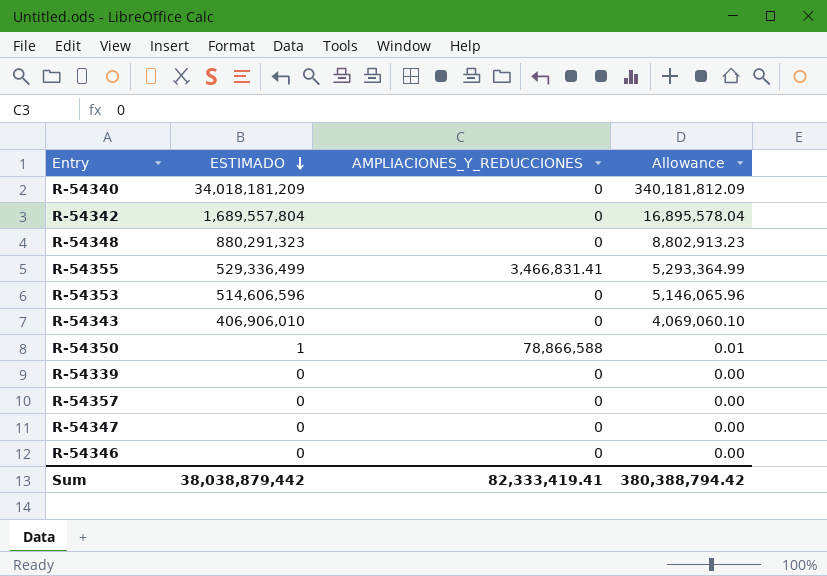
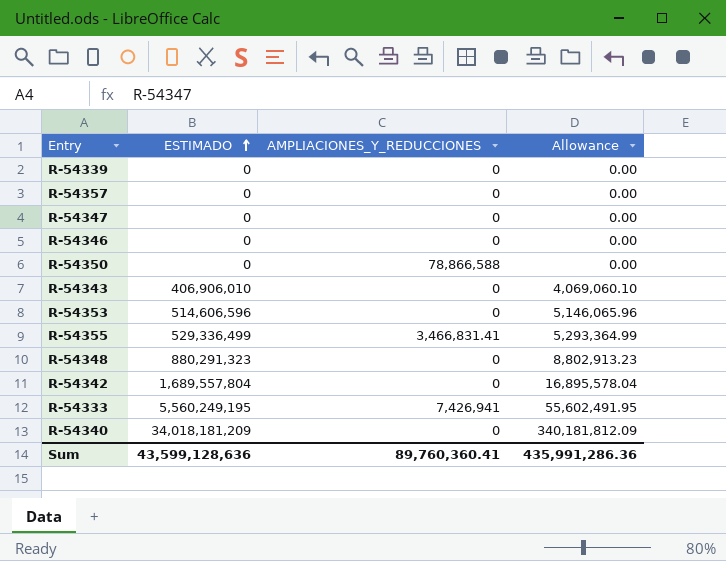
row order: ESTIMADO descending -> ESTIMADO ascending
R-54350 | ESTIMADO: 1 -> 0
R-54350 | Allowance: 0.01 -> 0.00
row R-54333: none -> 5,560,249,195 | 7,426,941 | 55,602,491.95
Sum | ESTIMADO: 38,038,879,442 -> 43,599,128,636
Sum | AMPLIACIONES_Y_REDUCCIONES: 82,333,419.41 -> 89,760,360.41
Sum | Allowance: 380,388,794.42 -> 435,991,286.36

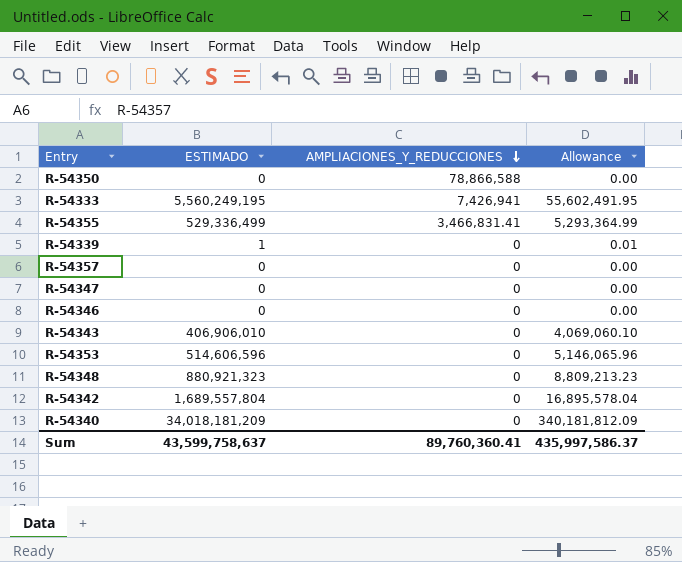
row order: ESTIMADO ascending -> AMPLIACIONES_Y_REDUCCIONES descending
R-54339 | ESTIMADO: 0 -> 1
R-54339 | Allowance: 0.00 -> 0.01
R-54348 | ESTIMADO: 880,291,323 -> 880,921,323
R-54348 | Allowance: 8,802,913.23 -> 8,809,213.23
Sum | ESTIMADO: 43,599,128,636 -> 43,599,758,637
Sum | Allowance: 435,991,286.36 -> 435,997,586.37

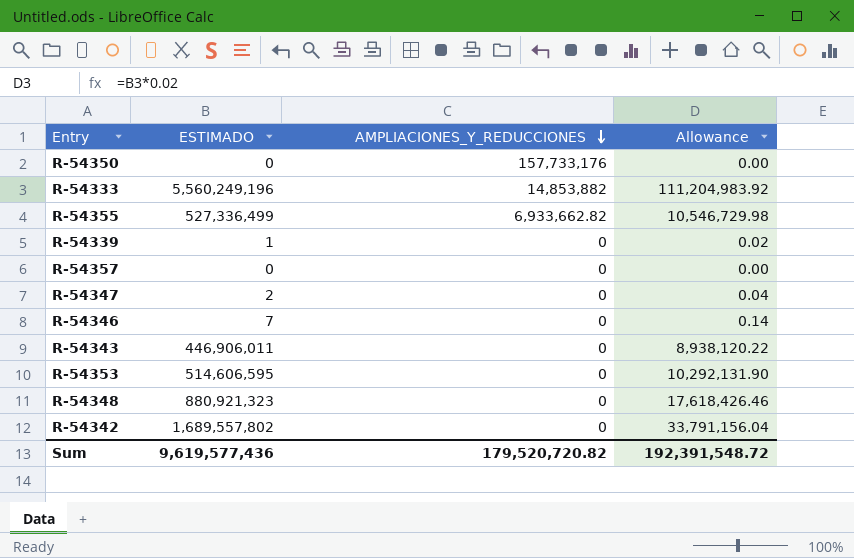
column Allowance | formula: [ESTIMADO] * 0.01 -> [ESTIMADO] * 0.02
row R-54340: 34,018,181,209 | 0 | 340,181,812.09 -> none
R-54350 | AMPLIACIONES_Y_REDUCCIONES: 78,866,588 -> 157,733,176
R-54333 | ESTIMADO: 5,560,249,195 -> 5,560,249,196
R-54333 | AMPLIACIONES_Y_REDUCCIONES: 7,426,941 -> 14,853,882
R-54355 | ESTIMADO: 529,336,499 -> 527,336,499
R-54355 | AMPLIACIONES_Y_REDUCCIONES: 3,466,831.41 -> 6,933,662.82
R-54347 | ESTIMADO: 0 -> 2
R-54346 | ESTIMADO: 0 -> 7
R-54343 | ESTIMADO: 406,906,010 -> 446,906,011
R-54353 | ESTIMADO: 514,606,596 -> 514,606,595
R-54342 | ESTIMADO: 1,689,557,804 -> 1,689,557,802
Sum | ESTIMADO: 43,599,758,637 -> 9,619,577,436
Sum | AMPLIACIONES_Y_REDUCCIONES: 89,760,360.41 -> 179,520,720.82
Sum | Allowance: 435,997,586.37 -> 192,391,548.72

